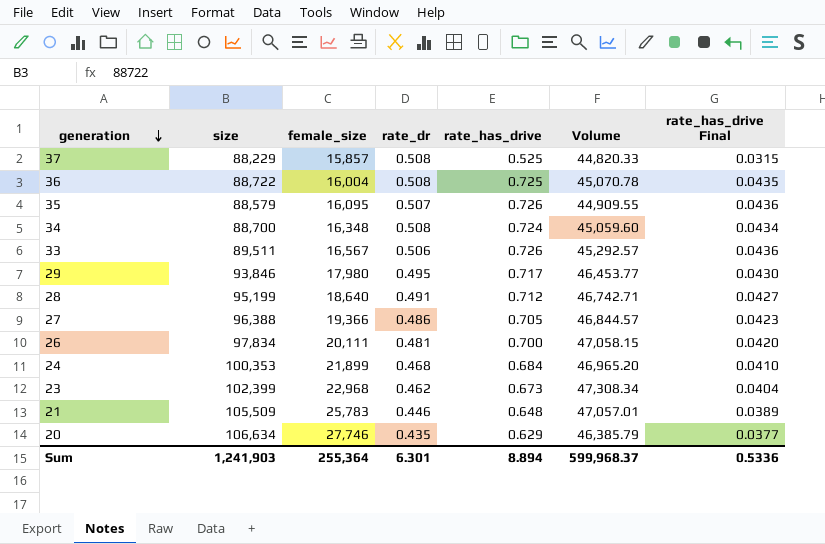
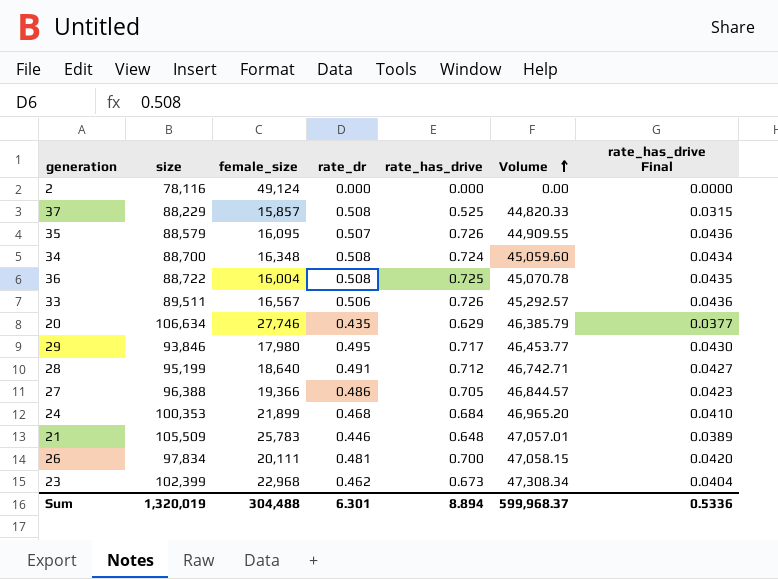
row order: generation descending -> Volume ascending
row 2: none -> 78,116 | 49,124 | 0.000 | 0.000 | 0.00 | 0.0000
Sum | size: 1,241,903 -> 1,320,019
Sum | female_size: 255,364 -> 304,488

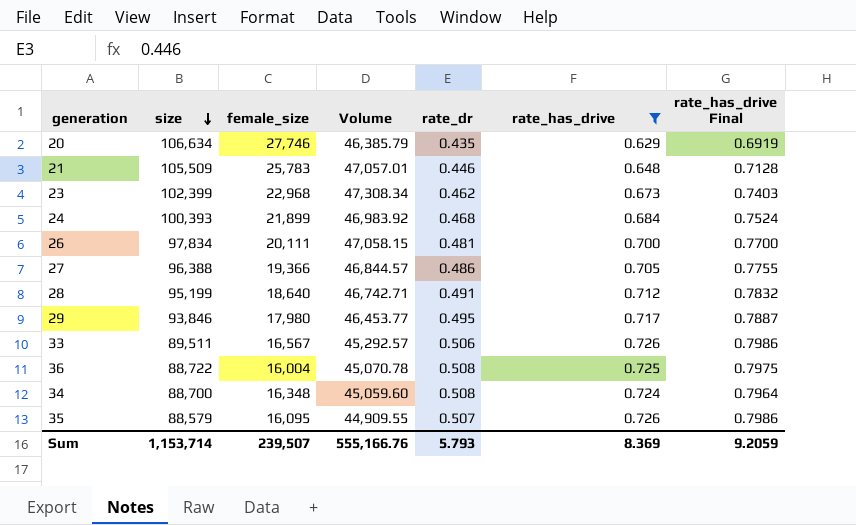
filter: none -> rate_has_drive >= 0.629
row order: Volume ascending -> size descending
column Volume | position: 6 -> 4
column rate_has_drive Final | formula: [rate_has_drive] * 0.06 -> [rate_has_drive] * 1.1
24 | size: 100,353 -> 100,393
24 | Volume: 46,965.20 -> 46,983.92
Sum | size: 1,320,019 -> 1,153,714
Sum | female_size: 304,488 -> 239,507
Sum | Volume: 599,968.37 -> 555,166.76
Sum | rate_dr: 6.301 -> 5.793
Sum | rate_has_drive: 8.894 -> 8.369
Sum | rate_has_drive Final: 0.5336 -> 9.2059

